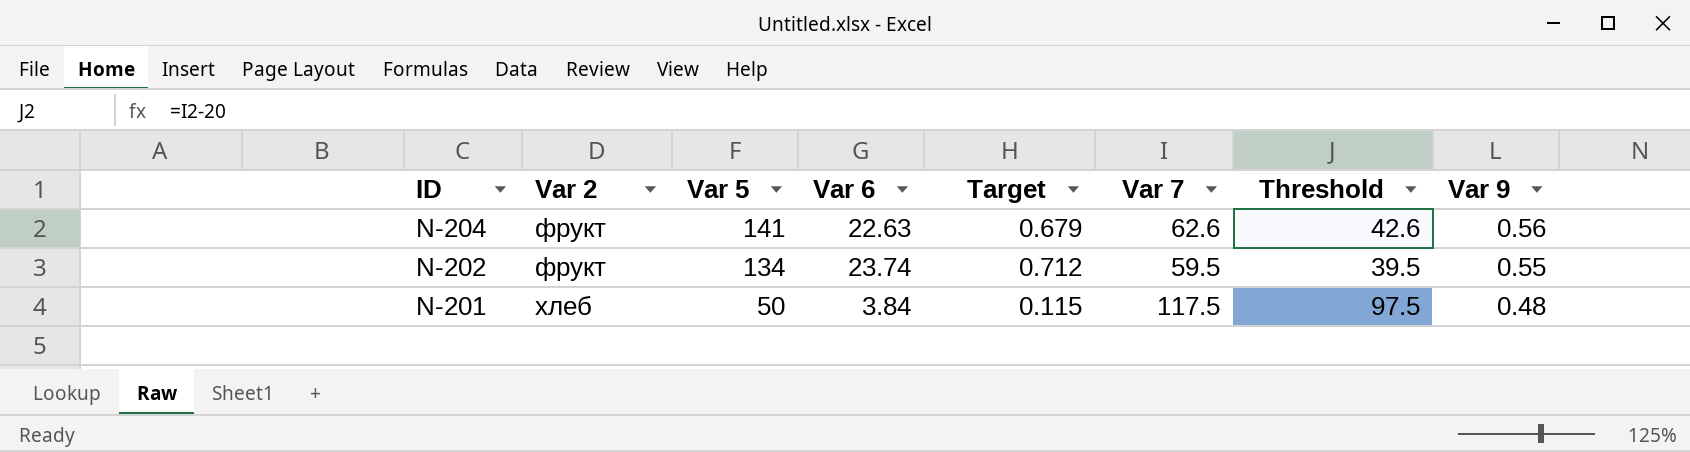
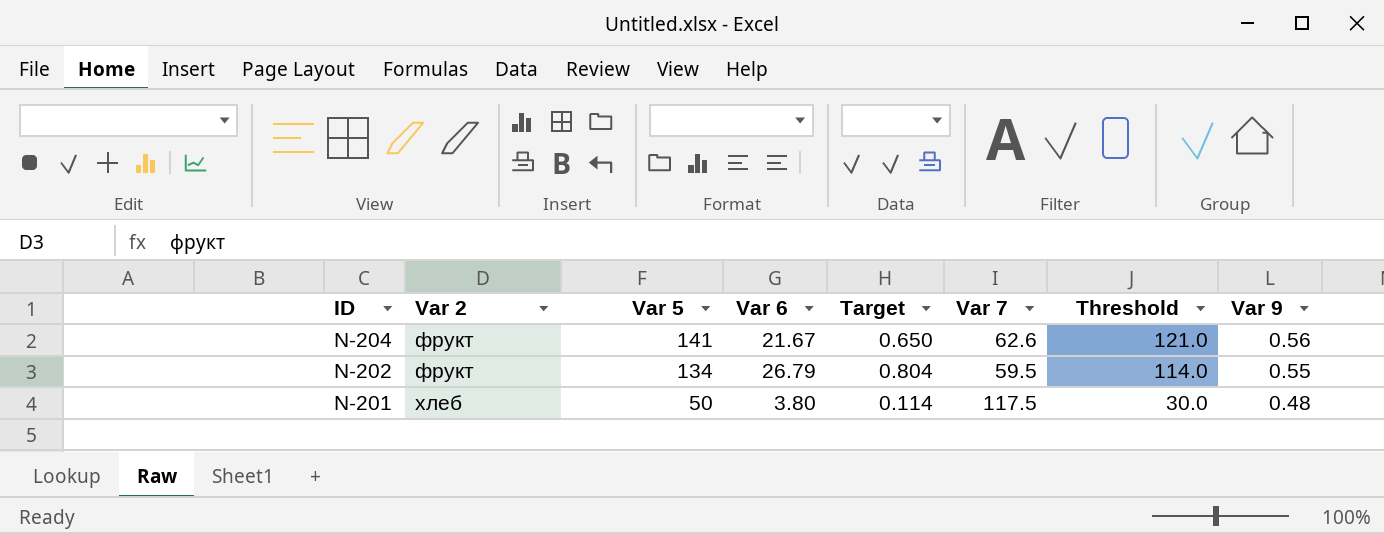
column Threshold | formula: [Var 7] - 20 -> [Var 5] - 20
N-204 | Var 6: 22.63 -> 21.67
N-204 | Target: 0.679 -> 0.650
N-202 | Var 6: 23.74 -> 26.79
N-202 | Target: 0.712 -> 0.804
N-201 | Var 6: 3.84 -> 3.80
N-201 | Target: 0.115 -> 0.114

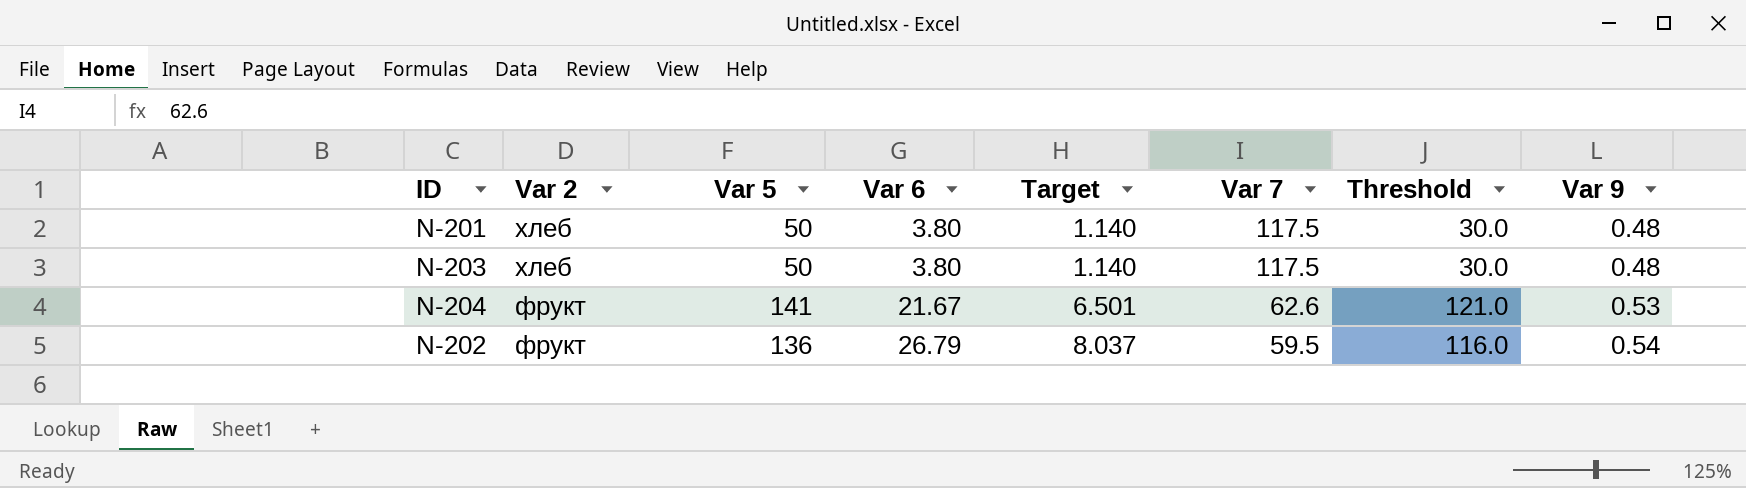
row order: ID descending -> Var 2 descending
column Target | formula: [Var 6] * 0.03 -> [Var 6] * 0.3
row N-203: none -> хлеб | 50 | 3.80 | 1.140 | 117.5 | 30.0 | 0.48
N-204 | Var 9: 0.56 -> 0.53
N-202 | Var 5: 134 -> 136
N-202 | Threshold: 114.0 -> 116.0
N-202 | Var 9: 0.55 -> 0.54

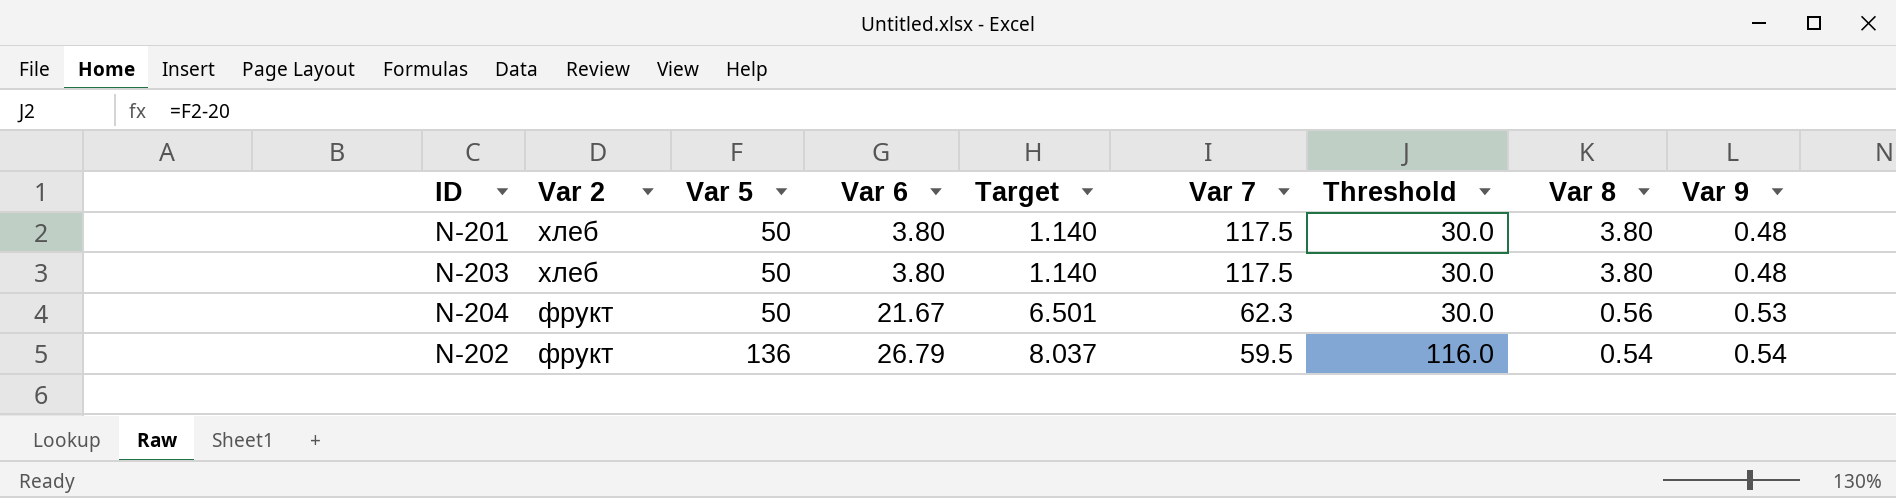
column Var 8 | position: none -> 8
N-204 | Var 5: 141 -> 50
N-204 | Var 7: 62.6 -> 62.3
N-204 | Threshold: 121.0 -> 30.0

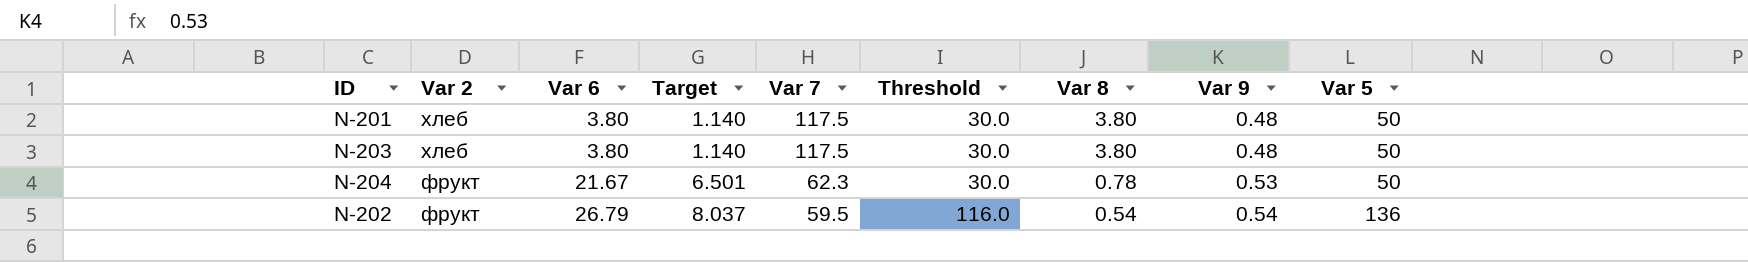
column Var 5 | position: 3 -> 9
N-204 | Var 8: 0.56 -> 0.78

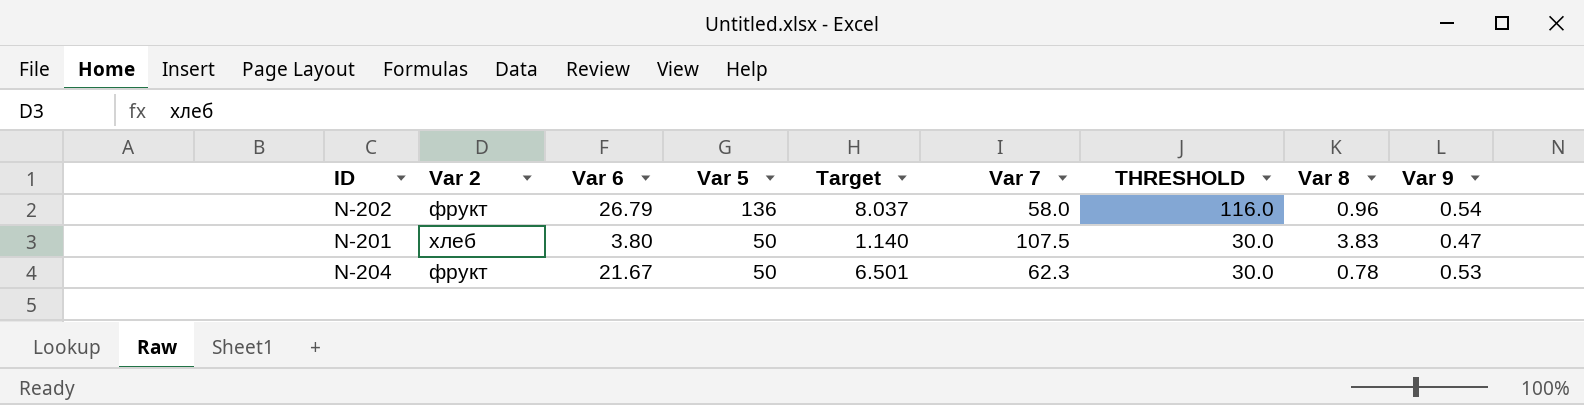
row order: Var 2 descending -> Var 5 descending
column Var 5 | position: 9 -> 4
column name: Threshold -> THRESHOLD
row N-203: хлеб | 3.80 | 1.140 | 117.5 | 30.0 | 3.80 | 0.48 | 50 -> none
N-202 | Var 7: 59.5 -> 58.0
N-202 | Var 8: 0.54 -> 0.96
N-201 | Var 7: 117.5 -> 107.5
N-201 | Var 8: 3.80 -> 3.83
N-201 | Var 9: 0.48 -> 0.47

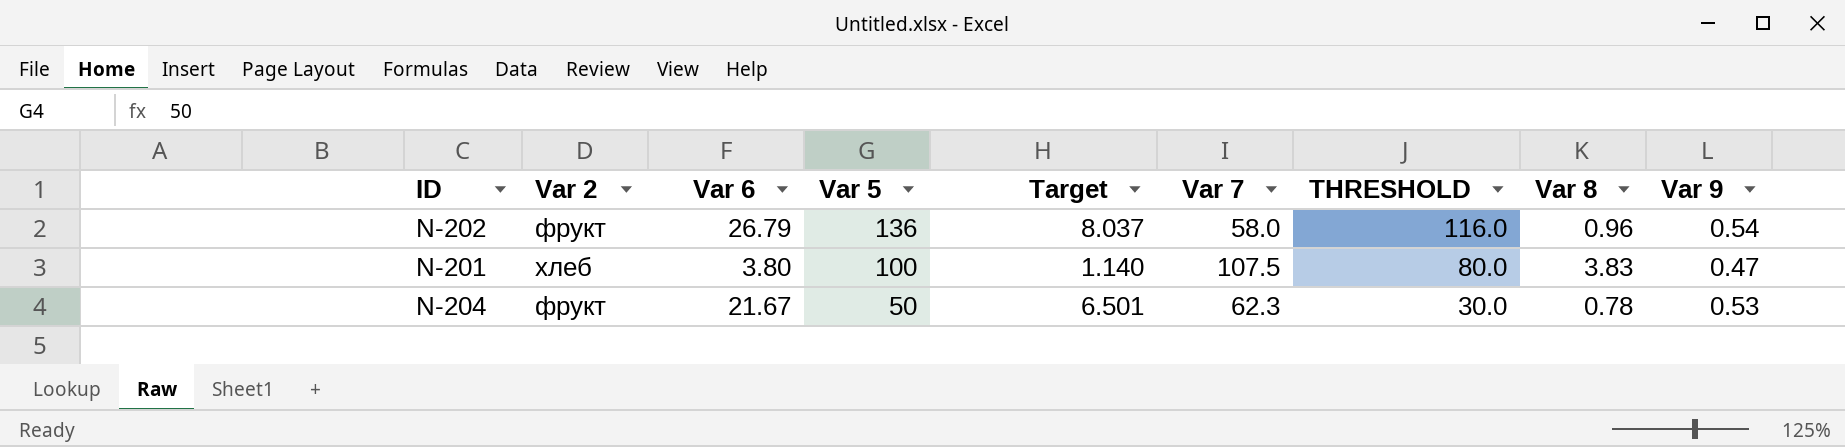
N-201 | Var 5: 50 -> 100
N-201 | THRESHOLD: 30.0 -> 80.0

